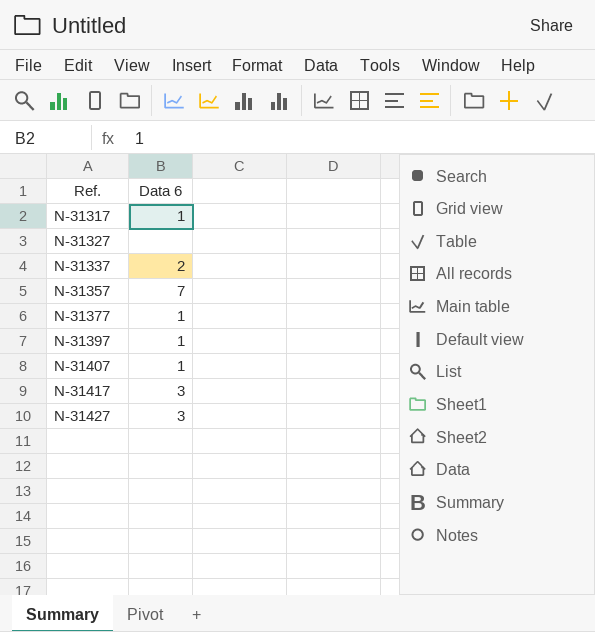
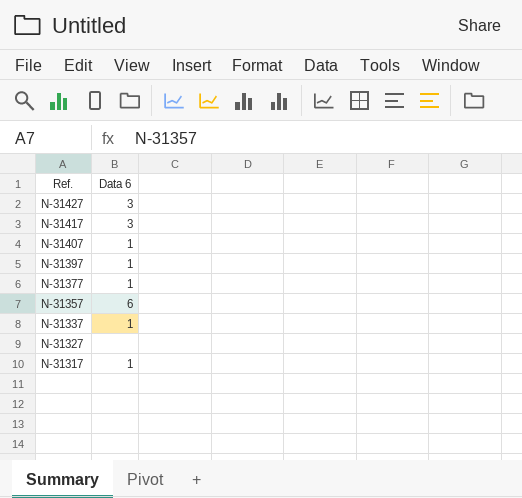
row order: Ref. ascending -> Ref. descending
N-31357 | Data 6: 7 -> 6
N-31337 | Data 6: 2 -> 1

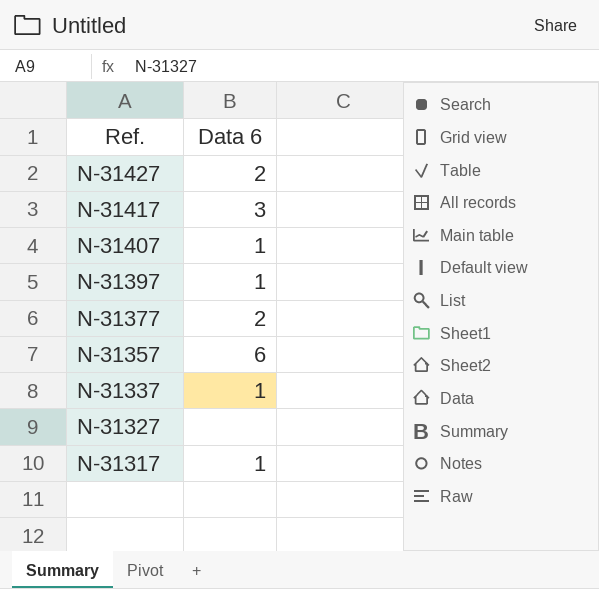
N-31427 | Data 6: 3 -> 2
N-31377 | Data 6: 1 -> 2

